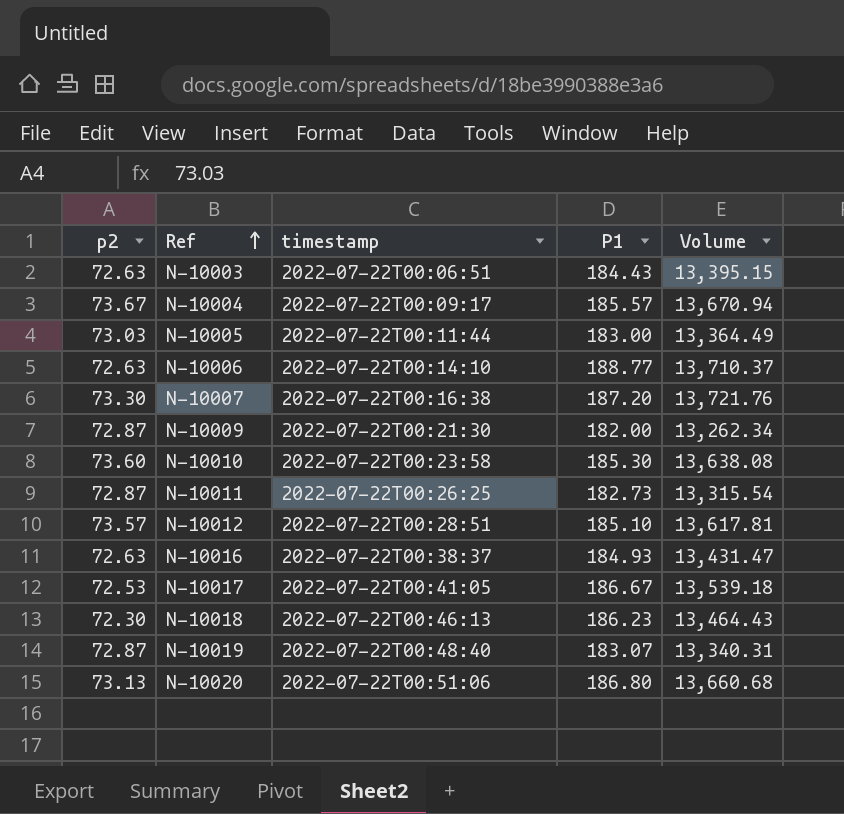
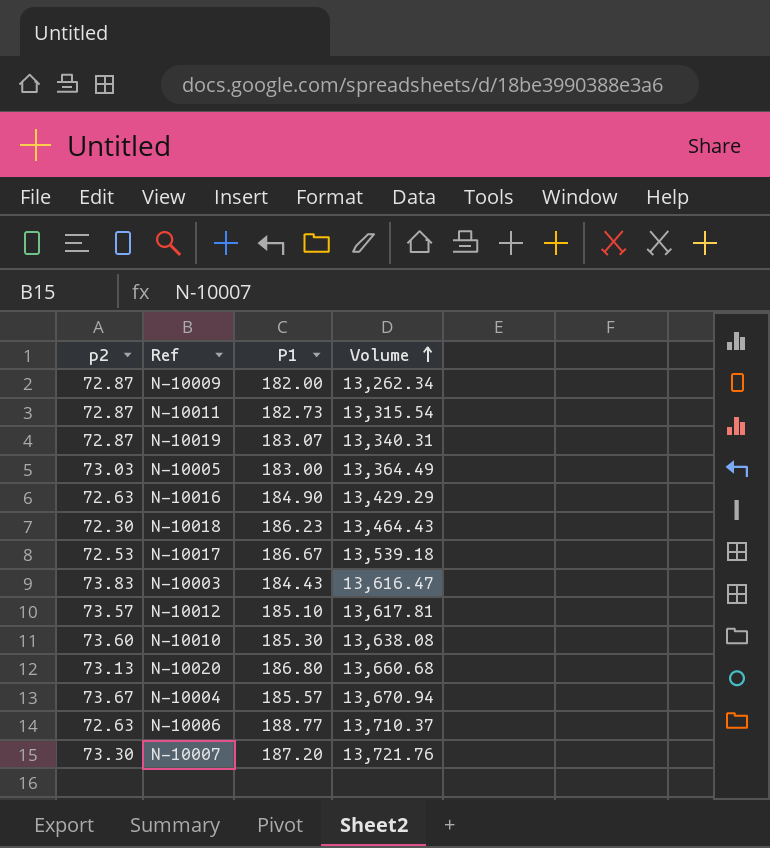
row order: Ref ascending -> Volume ascending
column timestamp | position: 3 -> none
N-10016 | P1: 184.93 -> 184.90
N-10016 | Volume: 13,431.47 -> 13,429.29
N-10003 | p2: 72.63 -> 73.83
N-10003 | Volume: 13,395.15 -> 13,616.47

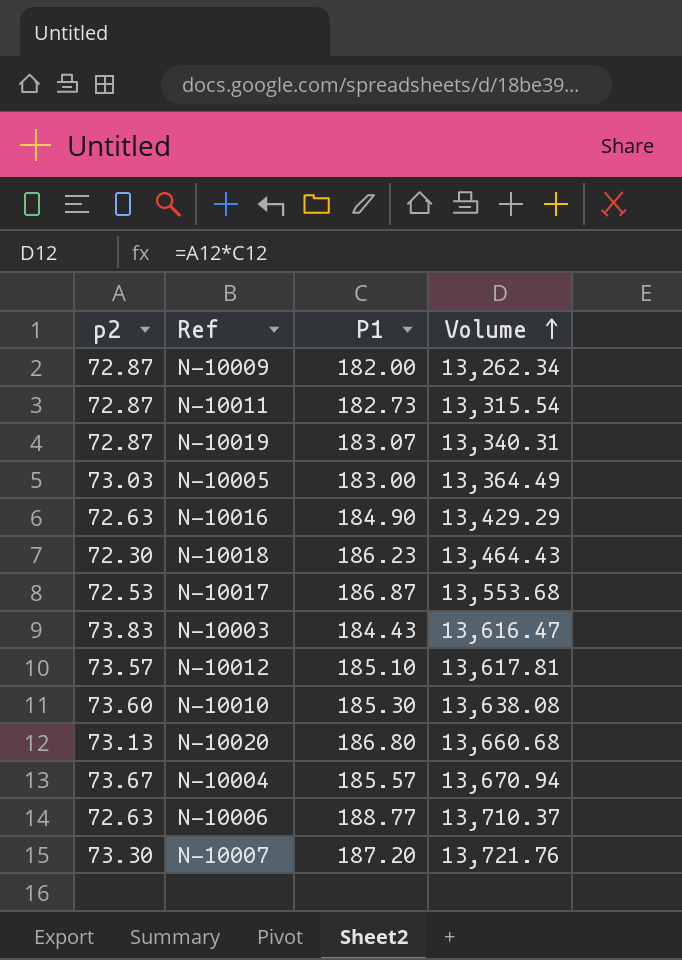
N-10017 | P1: 186.67 -> 186.87
N-10017 | Volume: 13,539.18 -> 13,553.68

